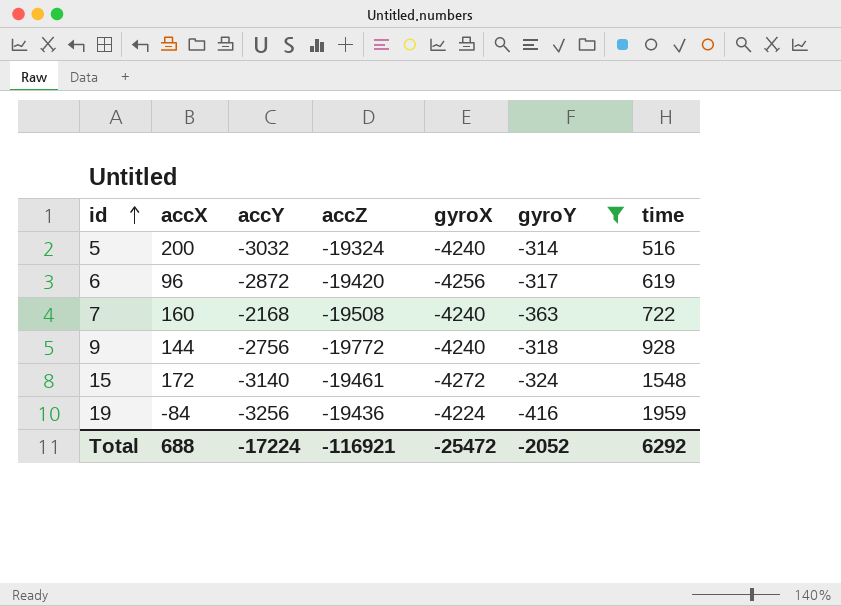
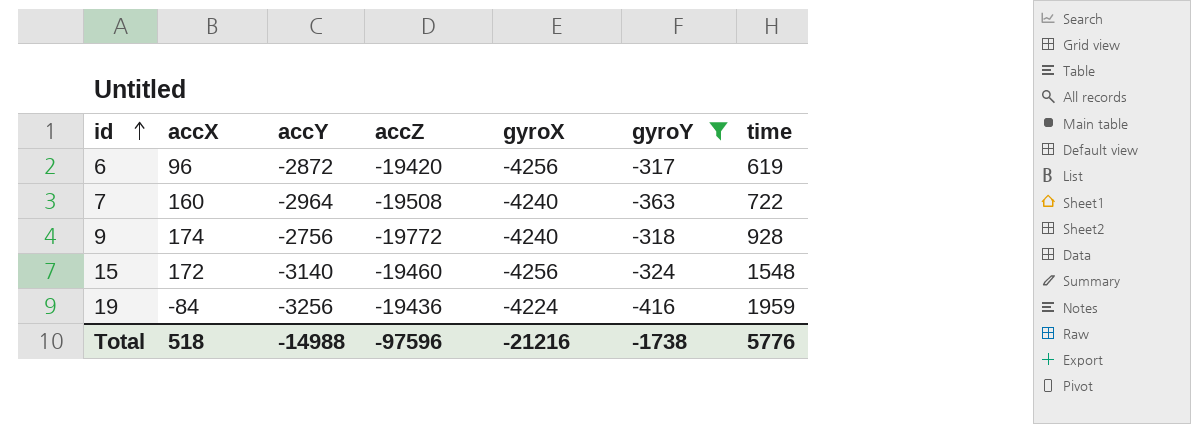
row 5: 200 | -3032 | -19324 | -4240 | -314 | 516 -> none
7 | accY: -2168 -> -2964
9 | accX: 144 -> 174
15 | accZ: -19461 -> -19460
15 | gyroX: -4272 -> -4256
Total | accX: 688 -> 518
Total | accY: -17224 -> -14988
Total | accZ: -116921 -> -97596
Total | gyroX: -25472 -> -21216
Total | gyroY: -2052 -> -1738
Total | time: 6292 -> 5776

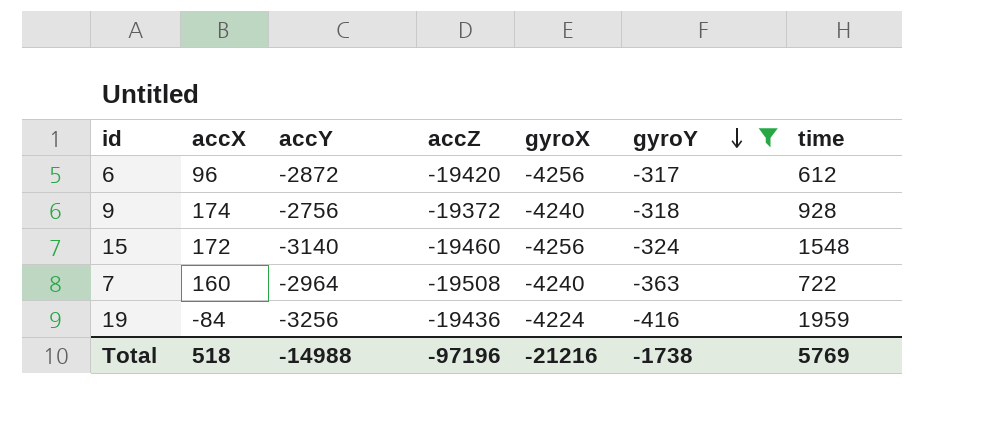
row order: id ascending -> gyroY descending
6 | time: 619 -> 612
9 | accZ: -19772 -> -19372
Total | accZ: -97596 -> -97196
Total | time: 5776 -> 5769

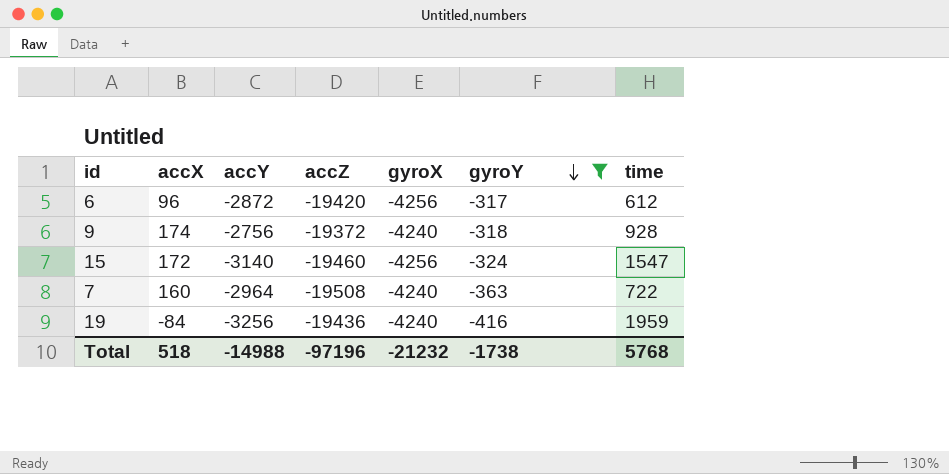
15 | time: 1548 -> 1547
19 | gyroX: -4224 -> -4240
Total | gyroX: -21216 -> -21232
Total | time: 5769 -> 5768

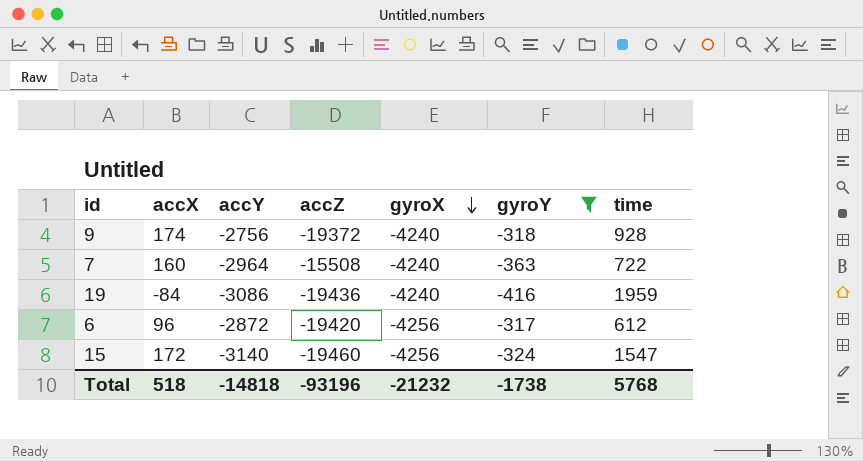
row order: gyroY descending -> gyroX descending
7 | accZ: -19508 -> -15508
19 | accY: -3256 -> -3086
Total | accY: -14988 -> -14818
Total | accZ: -97196 -> -93196

